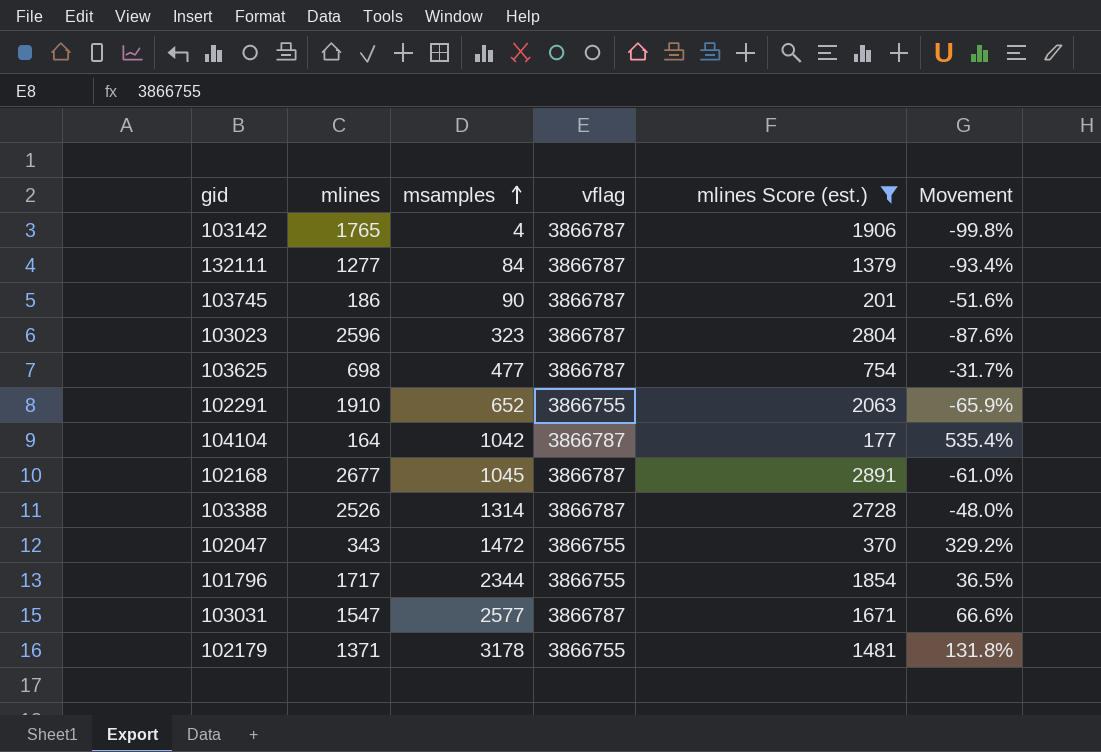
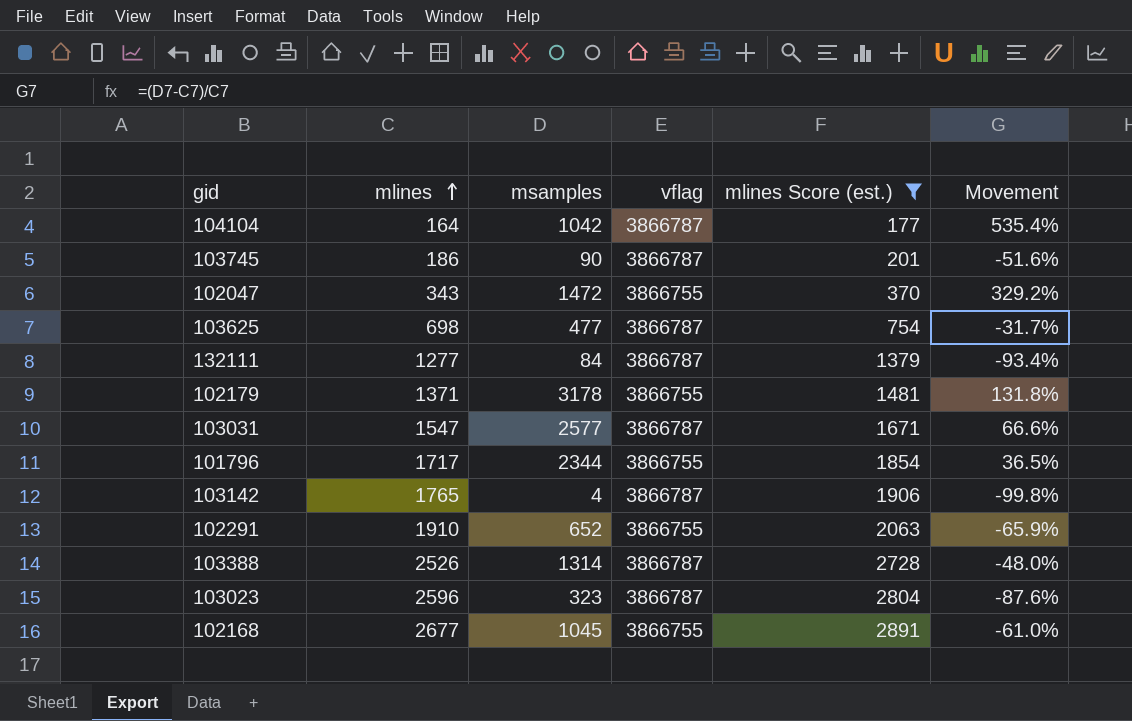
row order: msamples ascending -> mlines ascending
102168 | vflag: 3866787 -> 3866755

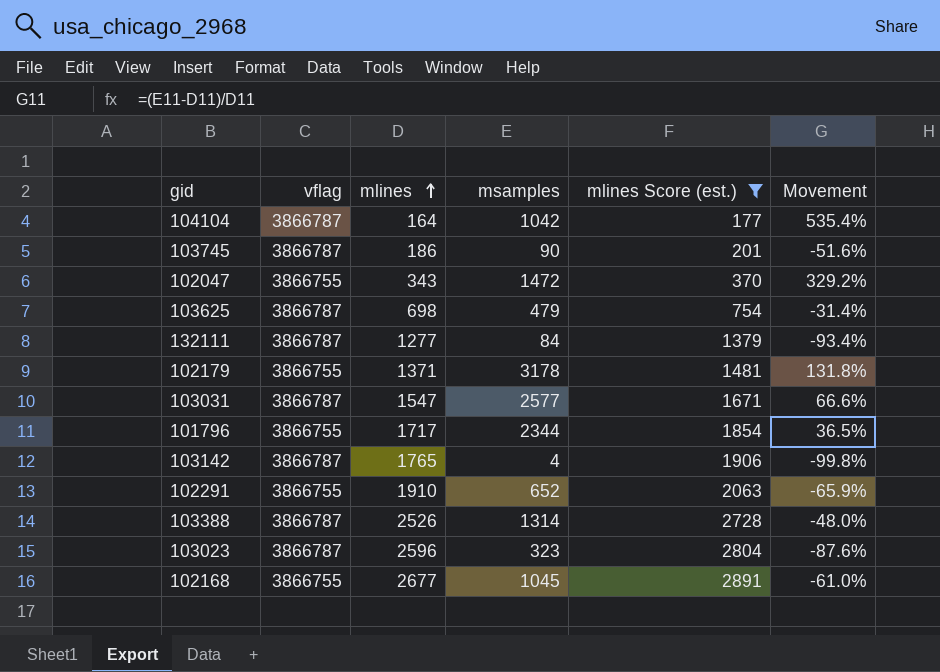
column vflag | position: 4 -> 2
103625 | msamples: 477 -> 479
103625 | Movement: -31.7% -> -31.4%

